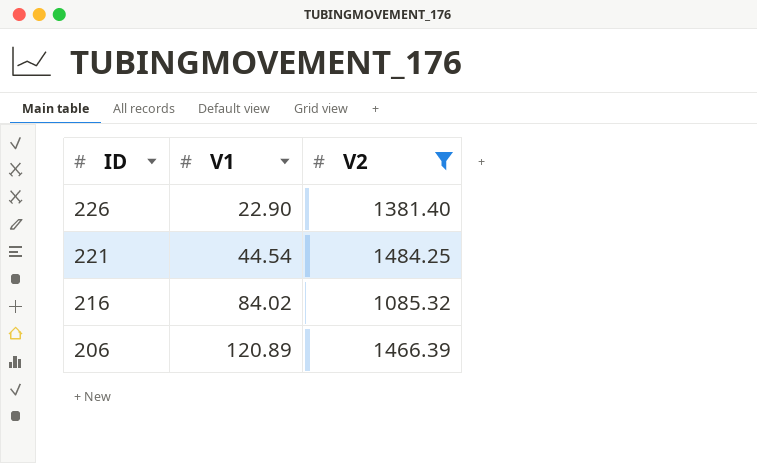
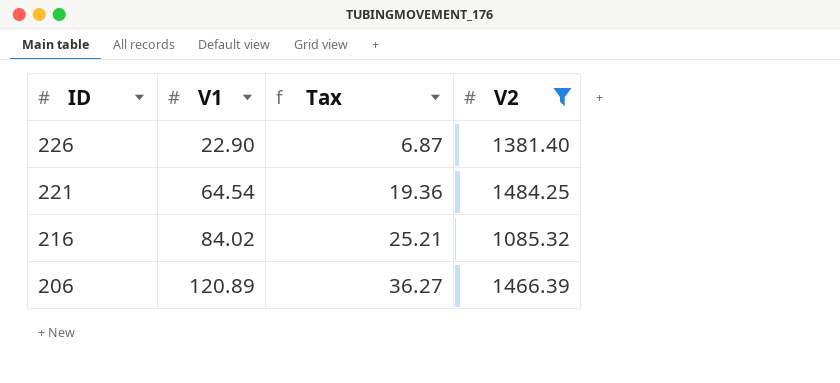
column Tax | formula: none -> [V1] * 0.3
221 | V1: 44.54 -> 64.54

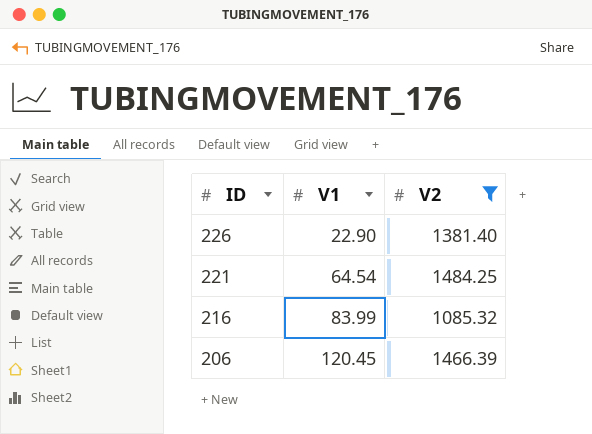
column Tax | formula: [V1] * 0.3 -> none
216 | V1: 84.02 -> 83.99
206 | V1: 120.89 -> 120.45

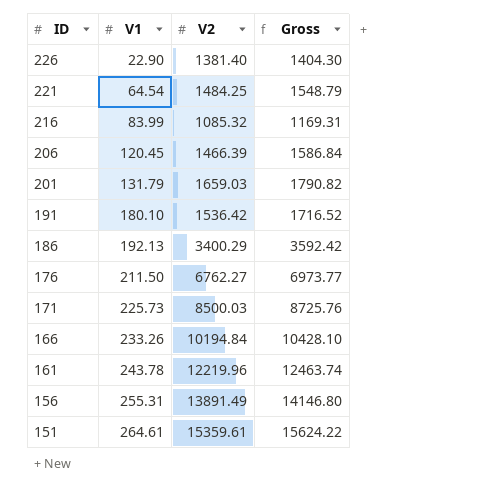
filter: V2 <= 1484.25 -> none
column Gross | formula: none -> [V1] + [V2]

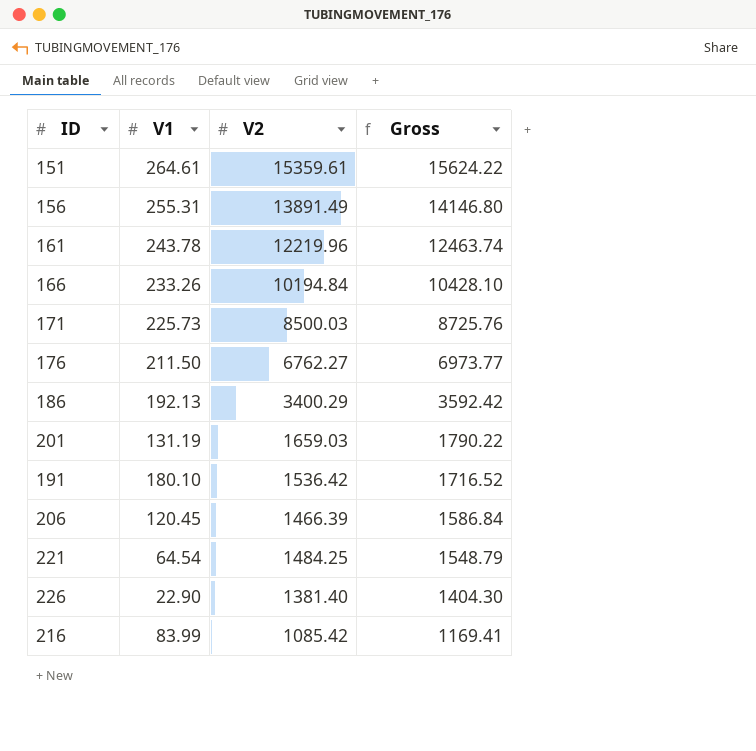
row order: ID descending -> Gross descending
201 | V1: 131.79 -> 131.19
201 | Gross: 1790.82 -> 1790.22
216 | V2: 1085.32 -> 1085.42
216 | Gross: 1169.31 -> 1169.41

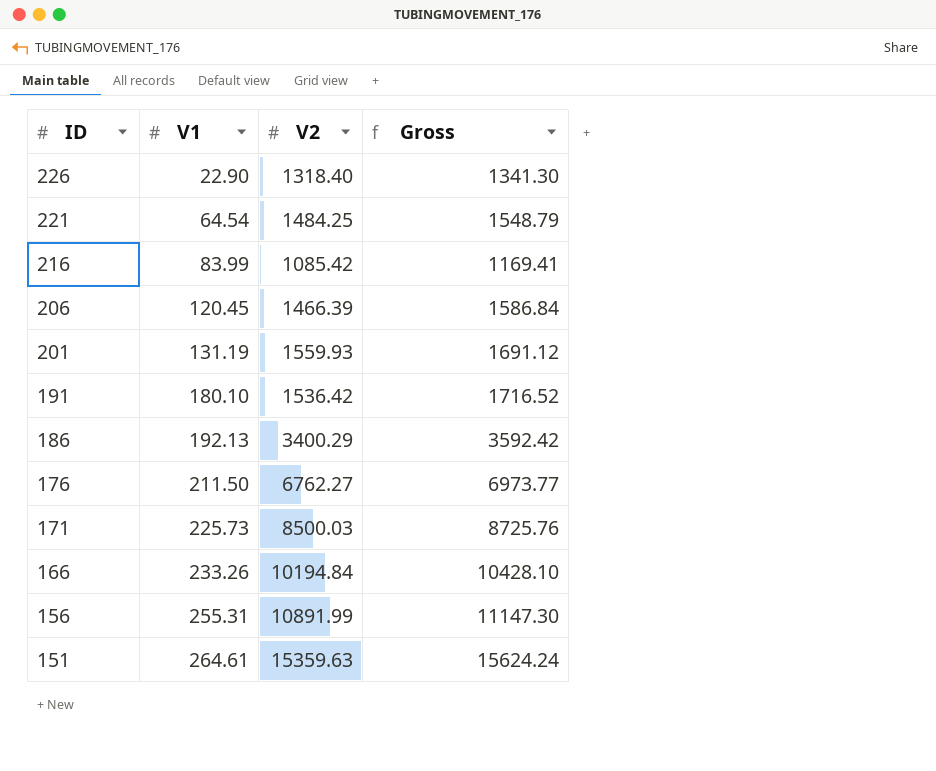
row order: Gross descending -> ID descending
row 161: 243.78 | 12219.96 | 12463.74 -> none
226 | V2: 1381.40 -> 1318.40
226 | Gross: 1404.30 -> 1341.30
201 | V2: 1659.03 -> 1559.93
201 | Gross: 1790.22 -> 1691.12
156 | V2: 13891.49 -> 10891.99
156 | Gross: 14146.80 -> 11147.30
151 | V2: 15359.61 -> 15359.63
151 | Gross: 15624.22 -> 15624.24

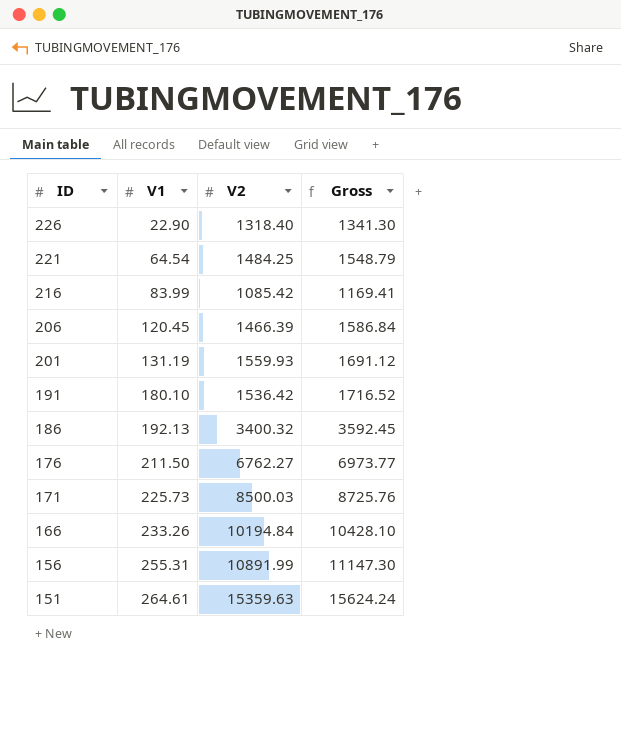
186 | V2: 3400.29 -> 3400.32
186 | Gross: 3592.42 -> 3592.45

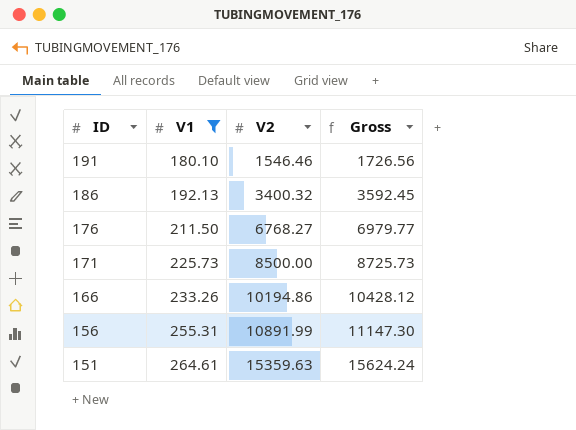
filter: none -> V1 >= 180.10
191 | V2: 1536.42 -> 1546.46
191 | Gross: 1716.52 -> 1726.56
176 | V2: 6762.27 -> 6768.27
176 | Gross: 6973.77 -> 6979.77
171 | V2: 8500.03 -> 8500.00
171 | Gross: 8725.76 -> 8725.73
166 | V2: 10194.84 -> 10194.86
166 | Gross: 10428.10 -> 10428.12

